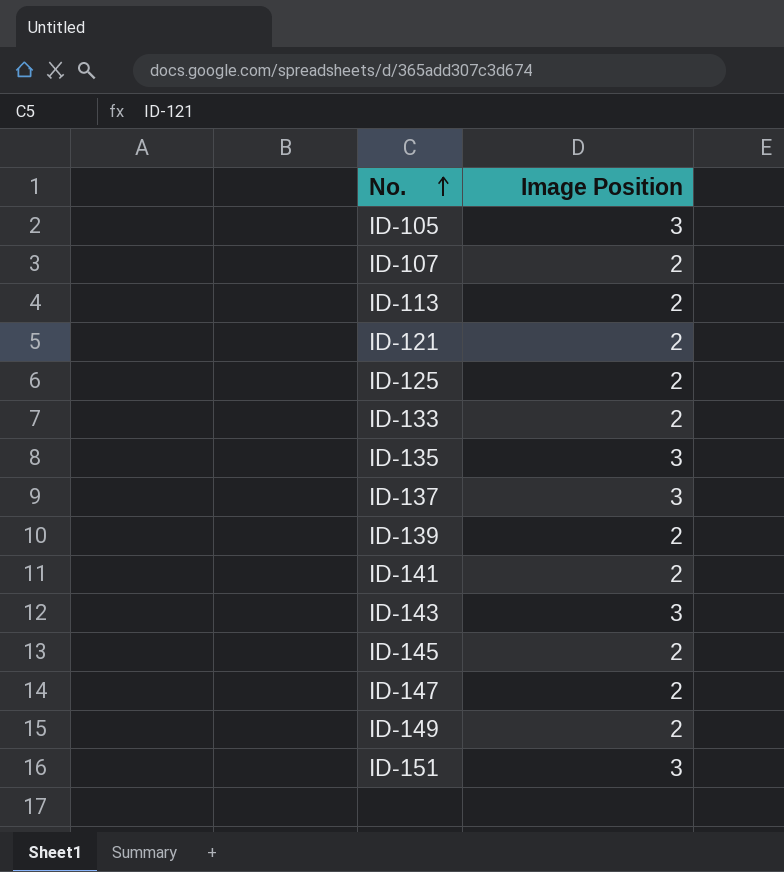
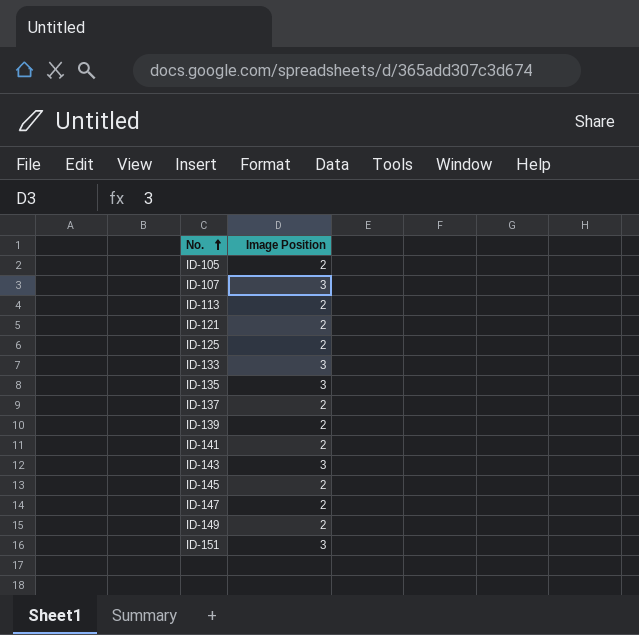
ID-105 | Image Position: 3 -> 2
ID-107 | Image Position: 2 -> 3
ID-133 | Image Position: 2 -> 3
ID-137 | Image Position: 3 -> 2

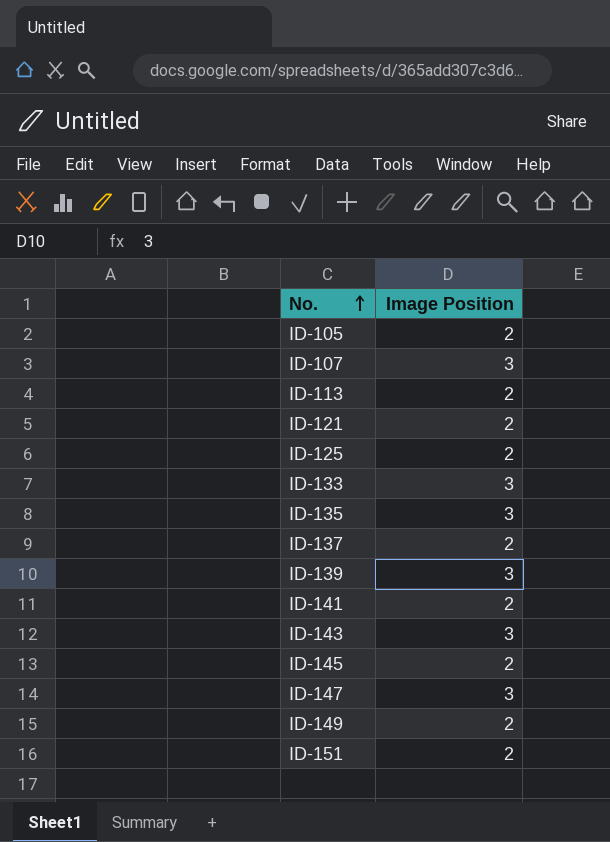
ID-139 | Image Position: 2 -> 3
ID-147 | Image Position: 2 -> 3
ID-151 | Image Position: 3 -> 2

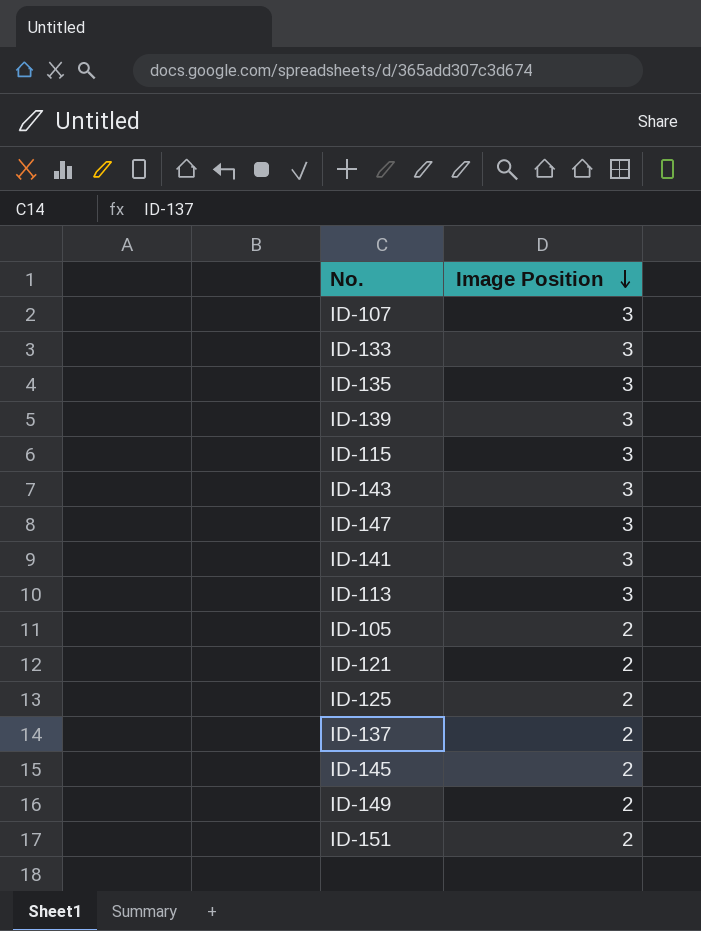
row order: No. ascending -> Image Position descending
row ID-115: none -> 3
ID-141 | Image Position: 2 -> 3
ID-113 | Image Position: 2 -> 3

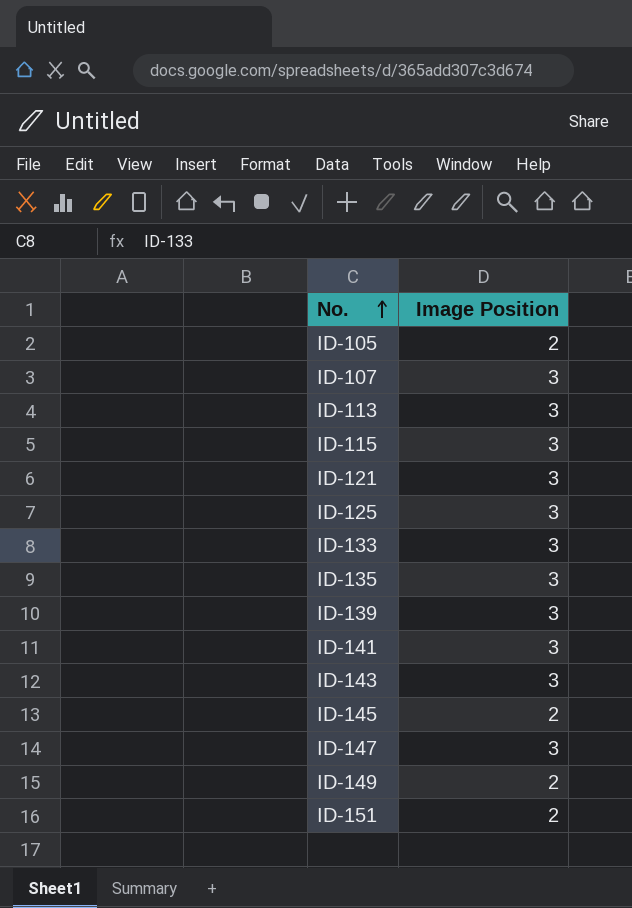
row order: Image Position descending -> No. ascending
row ID-137: 2 -> none
ID-121 | Image Position: 2 -> 3
ID-125 | Image Position: 2 -> 3

